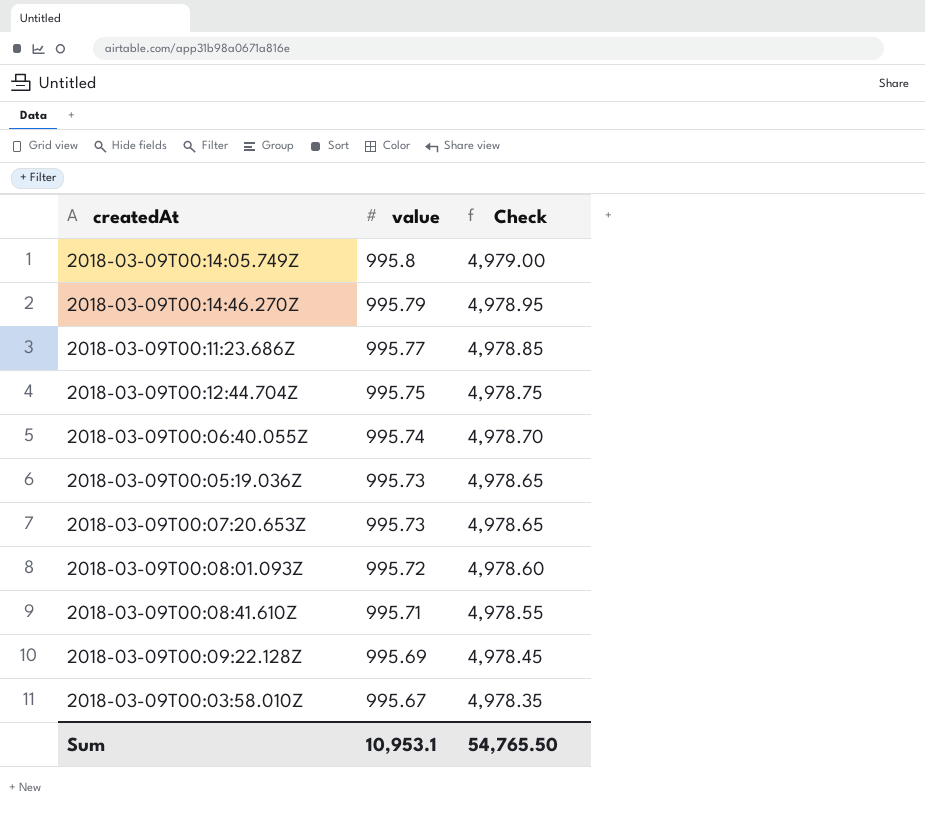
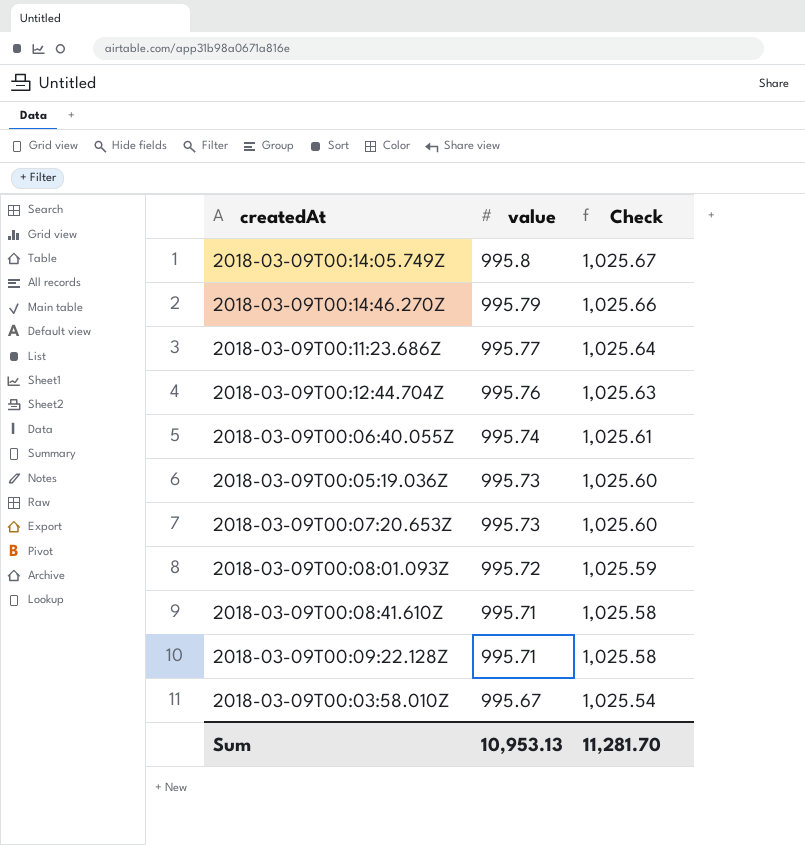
column Check | formula: [value] * 5 -> [value] * 1.03
2018-03-09T00:12:44.704Z | value: 995.75 -> 995.76
2018-03-09T00:09:22.128Z | value: 995.69 -> 995.71
Sum | value: 10,953.1 -> 10,953.13
Sum | Check: 54,765.50 -> 11,281.70

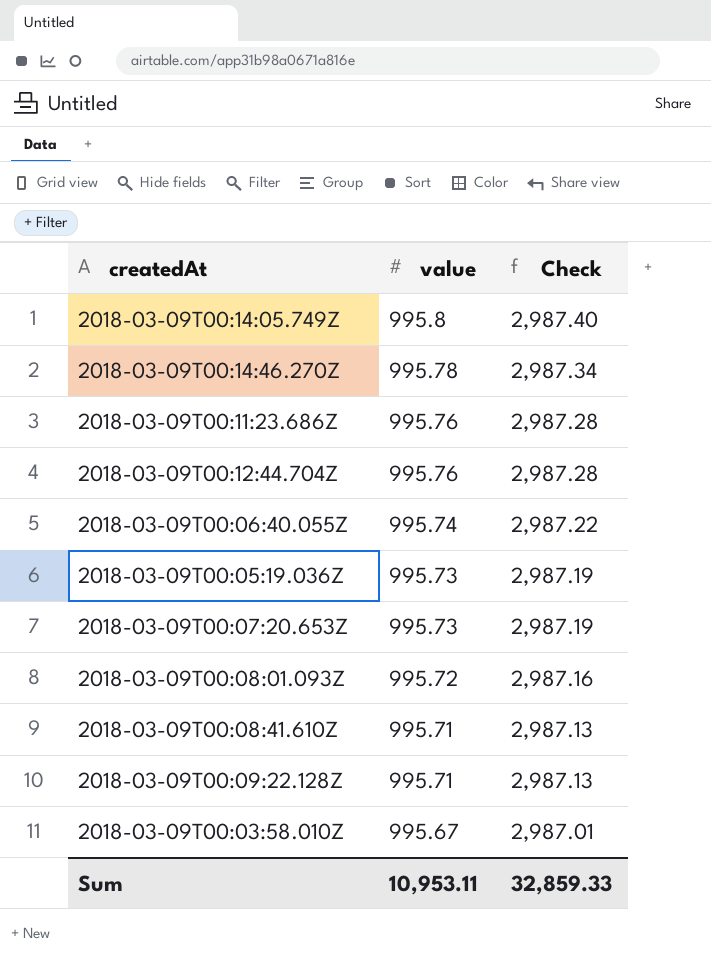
column Check | formula: [value] * 1.03 -> [value] * 3
2018-03-09T00:14:46.270Z | value: 995.79 -> 995.78
2018-03-09T00:11:23.686Z | value: 995.77 -> 995.76
Sum | value: 10,953.13 -> 10,953.11
Sum | Check: 11,281.70 -> 32,859.33

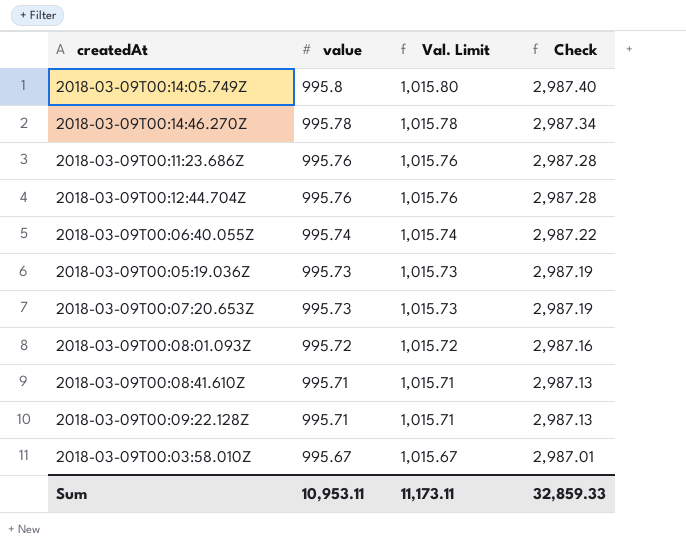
column Val. Limit | formula: none -> [value] + 20

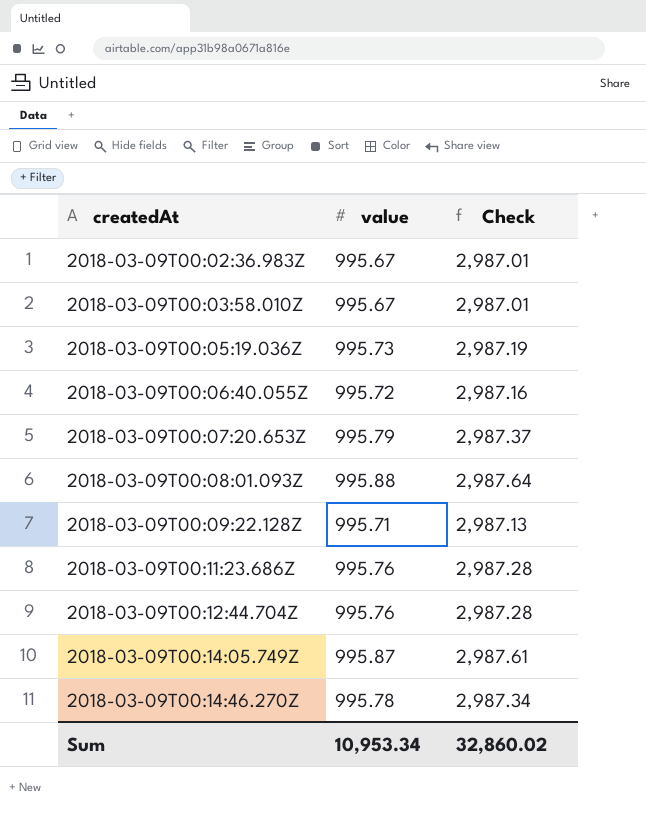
row order: value descending -> createdAt ascending
column Val. Limit | formula: [value] + 20 -> none
row 2018-03-09T00:08:41.610Z: 995.71 | 1,015.71 | 2,987.13 -> none
row 2018-03-09T00:02:36.983Z: none -> 995.67 | 2,987.01
2018-03-09T00:06:40.055Z | value: 995.74 -> 995.72
2018-03-09T00:06:40.055Z | Check: 2,987.22 -> 2,987.16
2018-03-09T00:07:20.653Z | value: 995.73 -> 995.79
2018-03-09T00:07:20.653Z | Check: 2,987.19 -> 2,987.37
2018-03-09T00:08:01.093Z | value: 995.72 -> 995.88
2018-03-09T00:08:01.093Z | Check: 2,987.16 -> 2,987.64
2018-03-09T00:14:05.749Z | value: 995.8 -> 995.87
2018-03-09T00:14:05.749Z | Check: 2,987.40 -> 2,987.61
Sum | value: 10,953.11 -> 10,953.34
Sum | Check: 32,859.33 -> 32,860.02

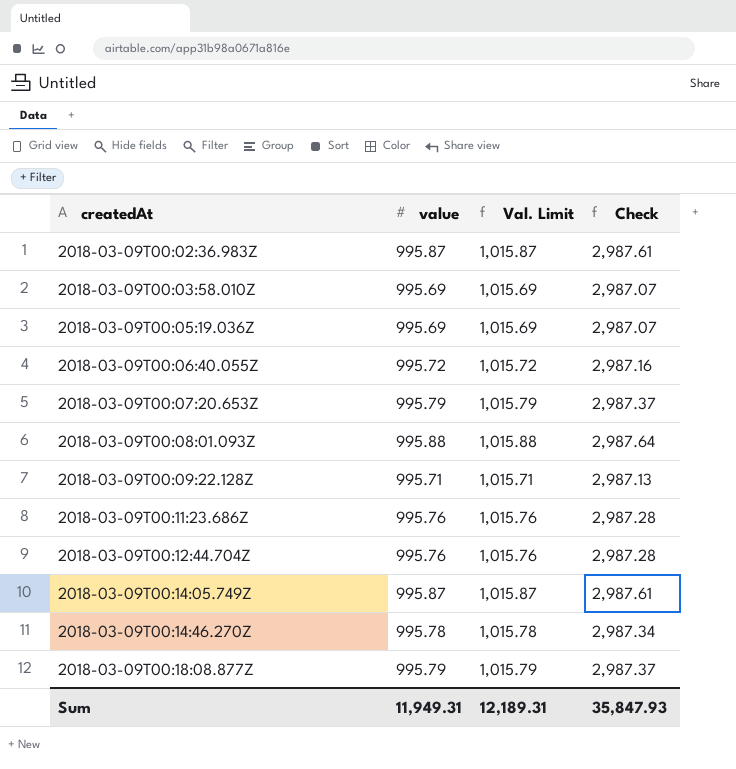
column Val. Limit | formula: none -> [value] + 20
2018-03-09T00:02:36.983Z | value: 995.67 -> 995.87
2018-03-09T00:02:36.983Z | Check: 2,987.01 -> 2,987.61
2018-03-09T00:03:58.010Z | value: 995.67 -> 995.69
2018-03-09T00:03:58.010Z | Check: 2,987.01 -> 2,987.07
2018-03-09T00:05:19.036Z | value: 995.73 -> 995.69
2018-03-09T00:05:19.036Z | Check: 2,987.19 -> 2,987.07
row 2018-03-09T00:18:08.877Z: none -> 995.79 | 1,015.79 | 2,987.37
Sum | value: 10,953.34 -> 11,949.31
Sum | Check: 32,860.02 -> 35,847.93

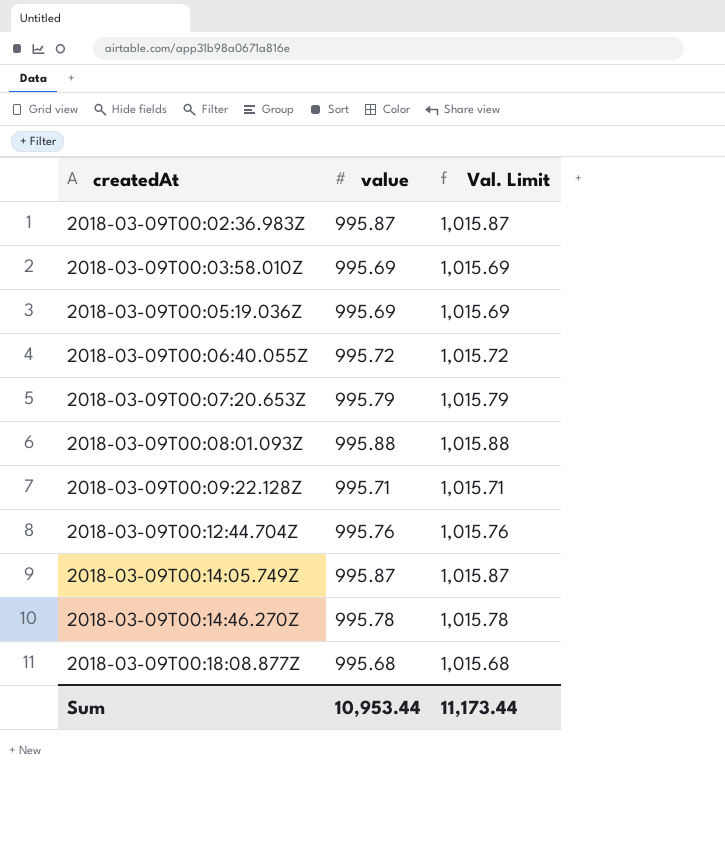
column Check | formula: [value] * 3 -> none
row 2018-03-09T00:11:23.686Z: 995.76 | 1,015.76 | 2,987.28 -> none
2018-03-09T00:18:08.877Z | value: 995.79 -> 995.68
2018-03-09T00:18:08.877Z | Val. Limit: 1,015.79 -> 1,015.68
Sum | value: 11,949.31 -> 10,953.44
Sum | Val. Limit: 12,189.31 -> 11,173.44

